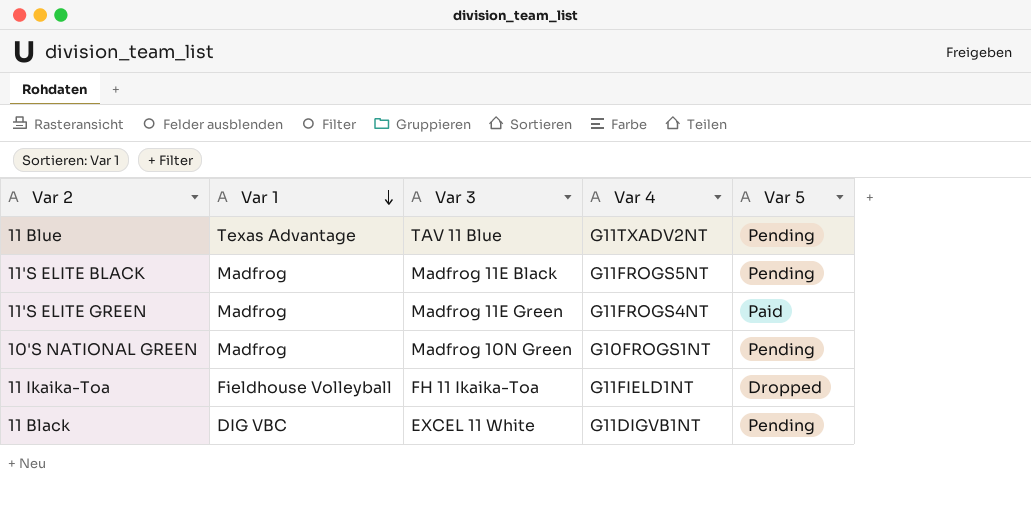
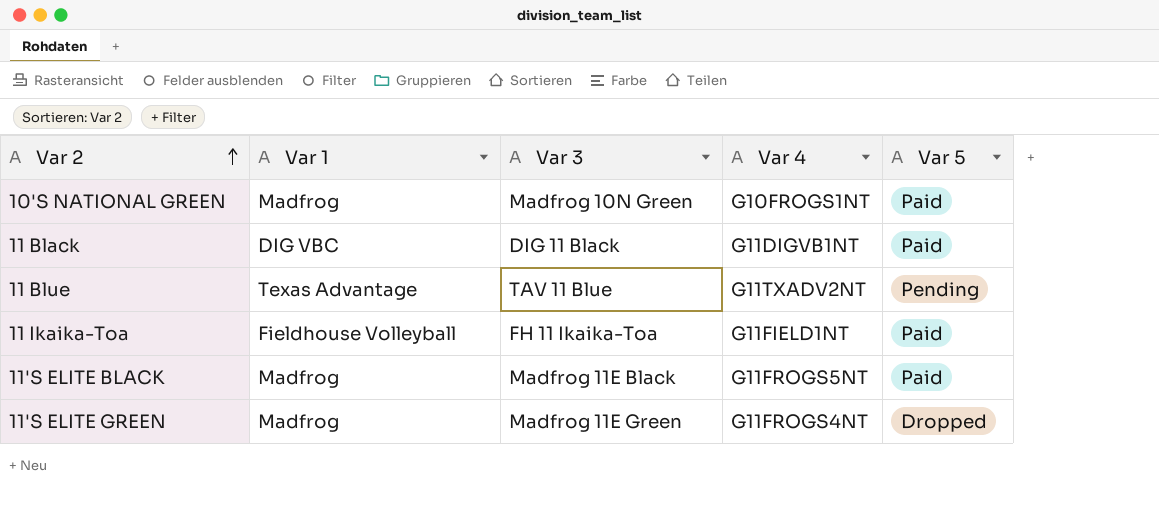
row order: Var 1 descending -> Var 2 ascending
10'S NATIONAL GREEN | Var 5: Pending -> Paid
11 Black | Var 3: EXCEL 11 White -> DIG 11 Black
11 Black | Var 5: Pending -> Paid
11 Ikaika-Toa | Var 5: Dropped -> Paid
11'S ELITE BLACK | Var 5: Pending -> Paid
11'S ELITE GREEN | Var 5: Paid -> Dropped

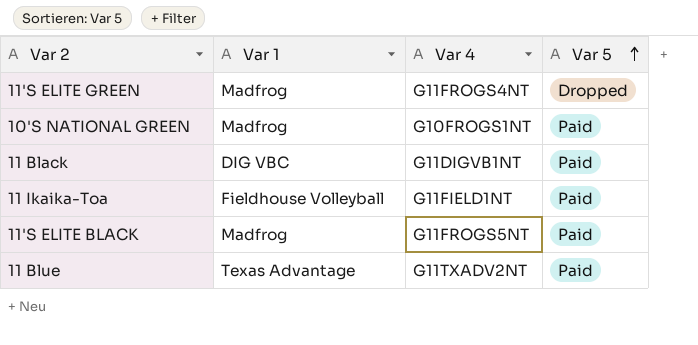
row order: Var 2 ascending -> Var 5 ascending
column Var 3 | position: 3 -> none
11 Blue | Var 5: Pending -> Paid

